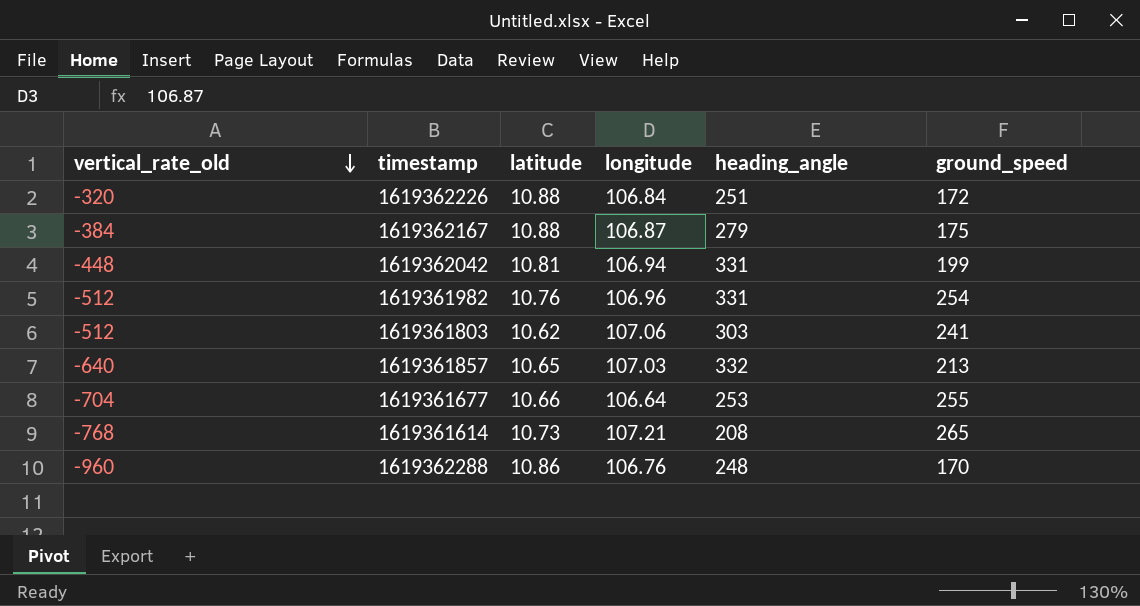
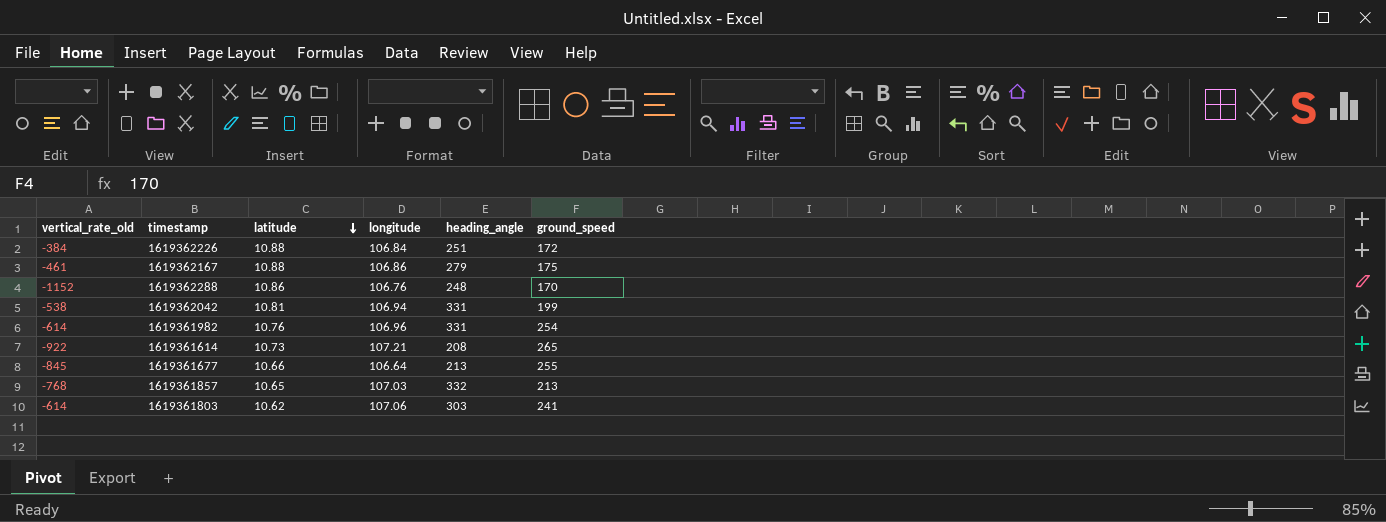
row order: vertical_rate_old descending -> latitude descending
1619362226 | vertical_rate_old: -320 -> -384
1619362167 | vertical_rate_old: -384 -> -461
1619362167 | longitude: 106.87 -> 106.86
1619362288 | vertical_rate_old: -960 -> -1152
1619362042 | vertical_rate_old: -448 -> -538
1619361982 | vertical_rate_old: -512 -> -614
1619361614 | vertical_rate_old: -768 -> -922
1619361677 | vertical_rate_old: -704 -> -845
1619361677 | heading_angle: 253 -> 213
1619361857 | vertical_rate_old: -640 -> -768
1619361803 | vertical_rate_old: -512 -> -614

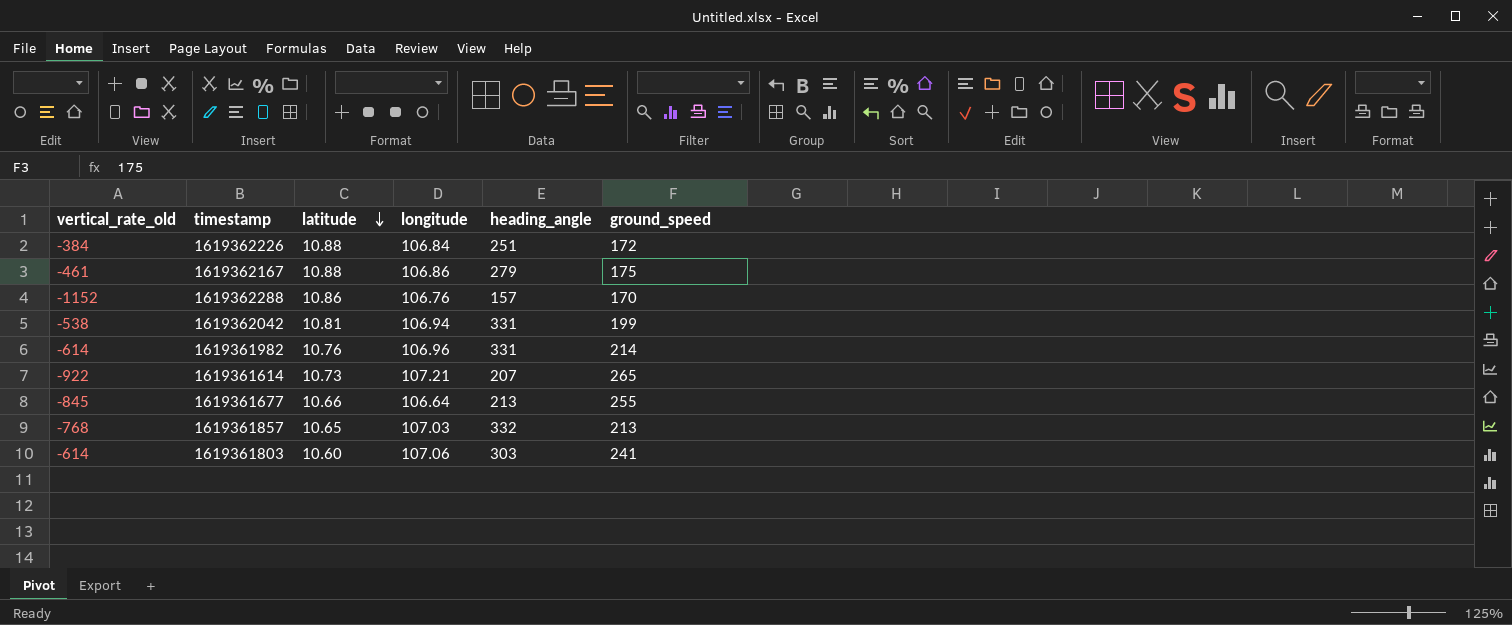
1619362288 | heading_angle: 248 -> 157
1619361982 | ground_speed: 254 -> 214
1619361614 | heading_angle: 208 -> 207
1619361803 | latitude: 10.62 -> 10.60

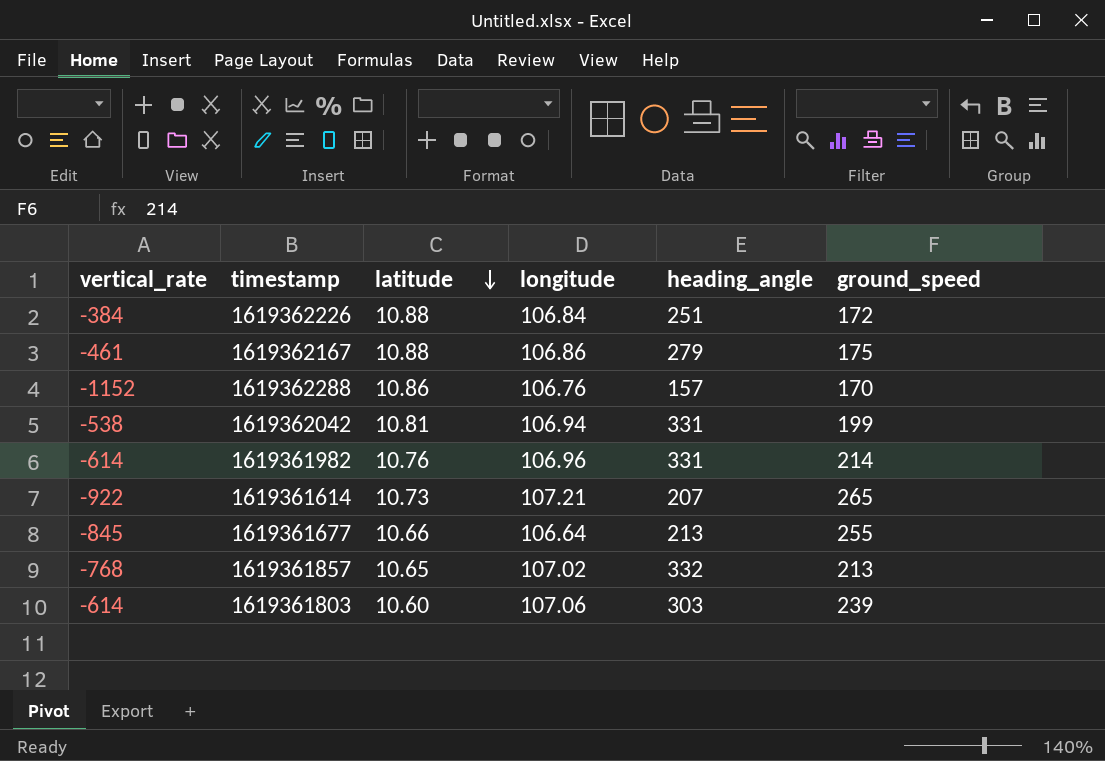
column name: vertical_rate_old -> vertical_rate
1619361857 | longitude: 107.03 -> 107.02
1619361803 | ground_speed: 241 -> 239

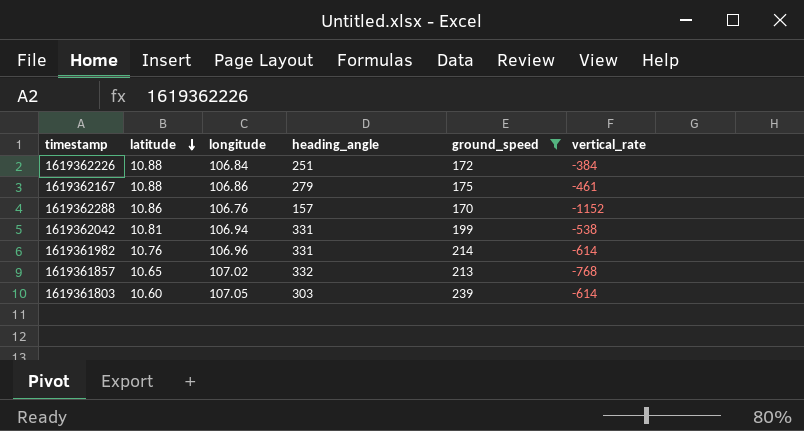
filter: none -> ground_speed <= 239
column vertical_rate | position: 1 -> 6
1619361803 | longitude: 107.06 -> 107.05

